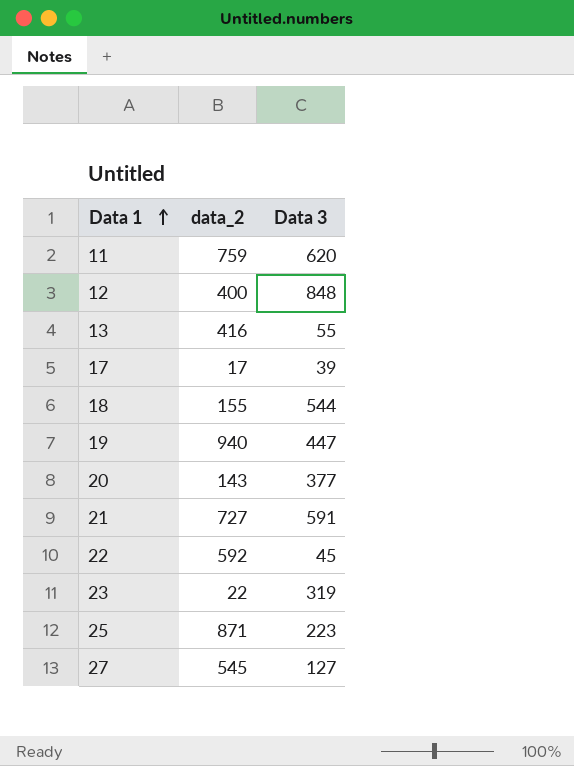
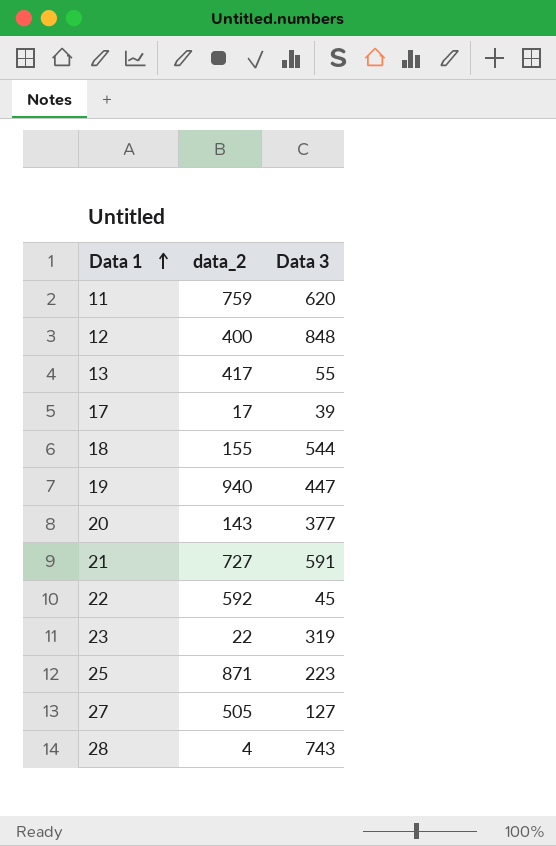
13 | data_2: 416 -> 417
27 | data_2: 545 -> 505
row 28: none -> 4 | 743

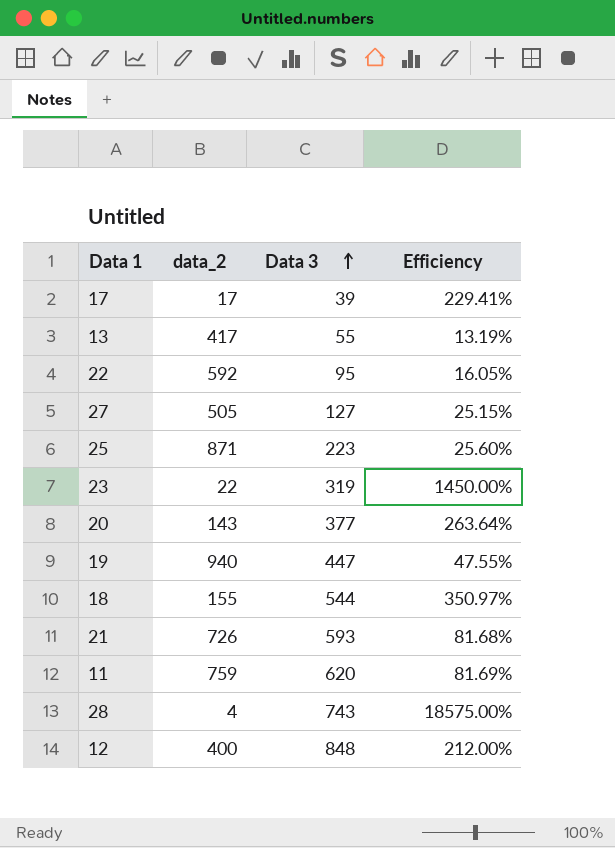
row order: Data 1 ascending -> Data 3 ascending
column Efficiency | formula: none -> [Data 3] / [data_2]
22 | Data 3: 45 -> 95
21 | data_2: 727 -> 726
21 | Data 3: 591 -> 593

